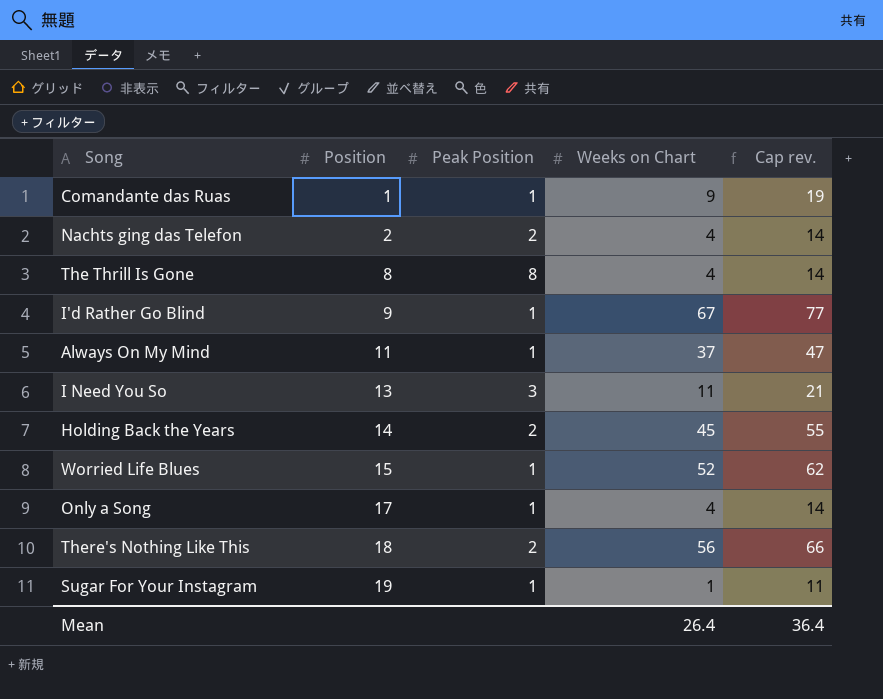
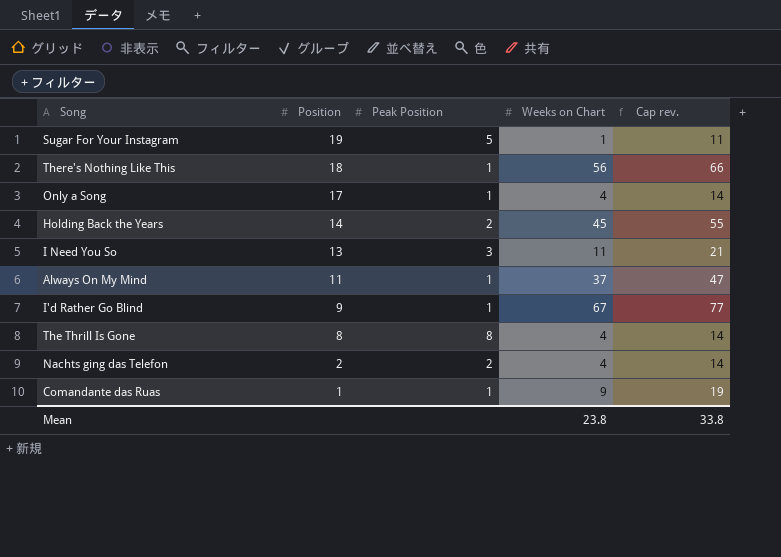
row order: Position ascending -> Position descending
row Worried Life Blues: 15 | 1 | 52 | 62 -> none
Sugar For Your Instagram | Peak Position: 1 -> 5
There's Nothing Like This | Peak Position: 2 -> 1
Mean | Weeks on Chart: 26.4 -> 23.8
Mean | Cap rev.: 36.4 -> 33.8

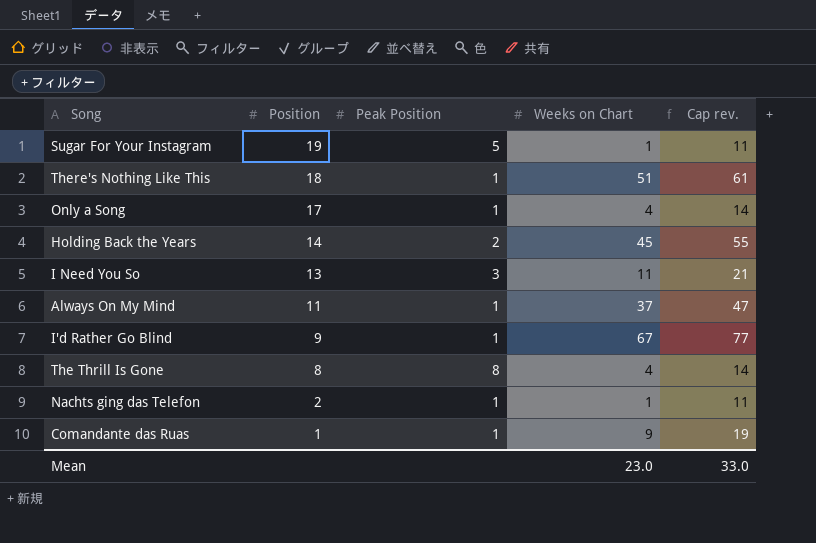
There's Nothing Like This | Weeks on Chart: 56 -> 51
There's Nothing Like This | Cap rev.: 66 -> 61
Nachts ging das Telefon | Peak Position: 2 -> 1
Nachts ging das Telefon | Weeks on Chart: 4 -> 1
Nachts ging das Telefon | Cap rev.: 14 -> 11
Mean | Weeks on Chart: 23.8 -> 23.0
Mean | Cap rev.: 33.8 -> 33.0

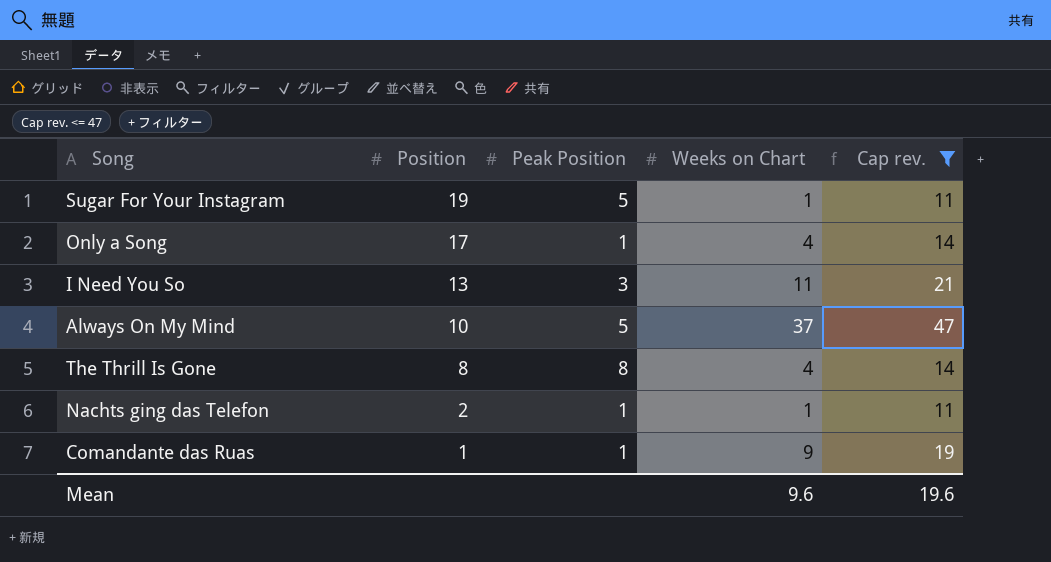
filter: none -> Cap rev. <= 47
Always On My Mind | Position: 11 -> 10
Always On My Mind | Peak Position: 1 -> 5
Mean | Weeks on Chart: 23.0 -> 9.6
Mean | Cap rev.: 33.0 -> 19.6

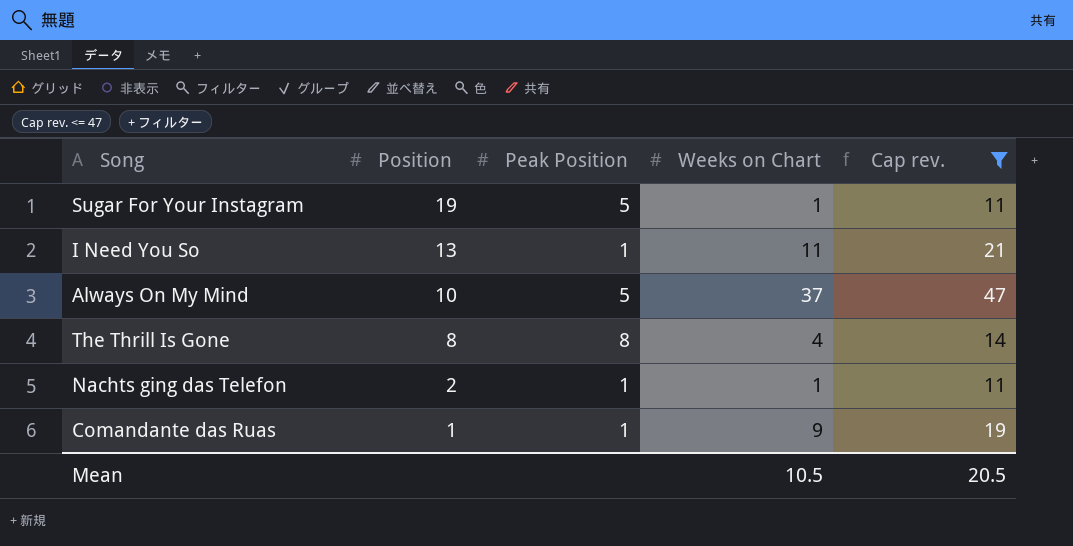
row Only a Song: 17 | 1 | 4 | 14 -> none
I Need You So | Peak Position: 3 -> 1
Mean | Weeks on Chart: 9.6 -> 10.5
Mean | Cap rev.: 19.6 -> 20.5

